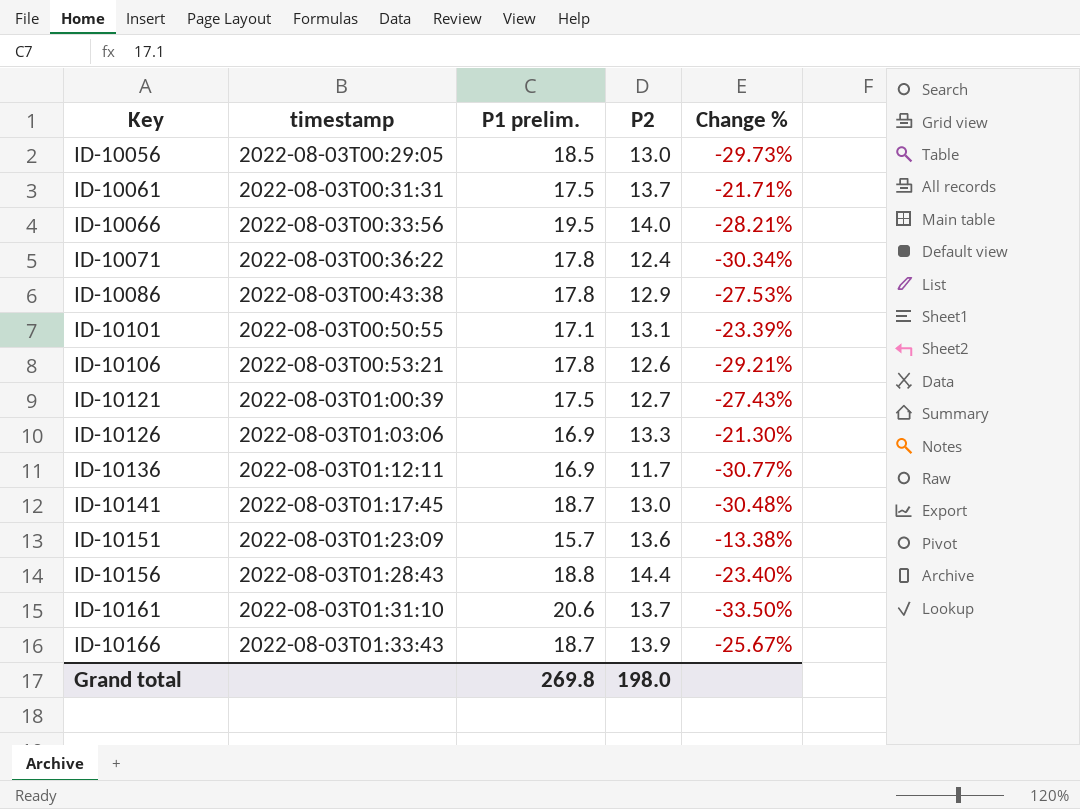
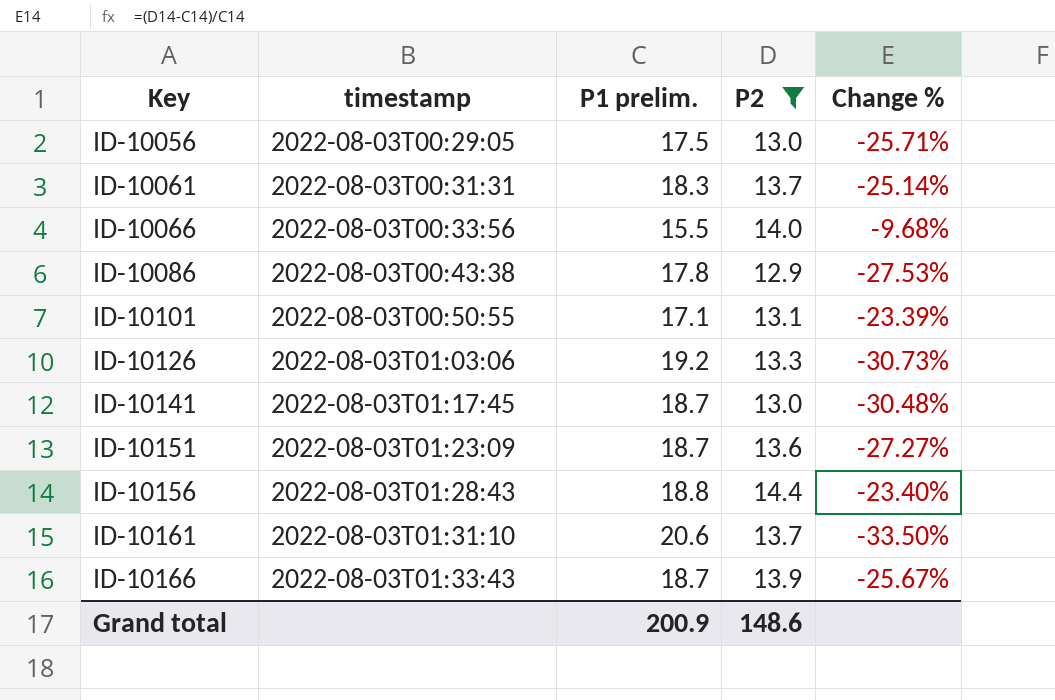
filter: none -> P2 >= 12.9
ID-10056 | P1 prelim.: 18.5 -> 17.5
ID-10056 | Change %: -29.73% -> -25.71%
ID-10061 | P1 prelim.: 17.5 -> 18.3
ID-10061 | Change %: -21.71% -> -25.14%
ID-10066 | P1 prelim.: 19.5 -> 15.5
ID-10066 | Change %: -28.21% -> -9.68%
ID-10126 | P1 prelim.: 16.9 -> 19.2
ID-10126 | Change %: -21.30% -> -30.73%
ID-10151 | P1 prelim.: 15.7 -> 18.7
ID-10151 | Change %: -13.38% -> -27.27%
Grand total | P1 prelim.: 269.8 -> 200.9
Grand total | P2: 198.0 -> 148.6

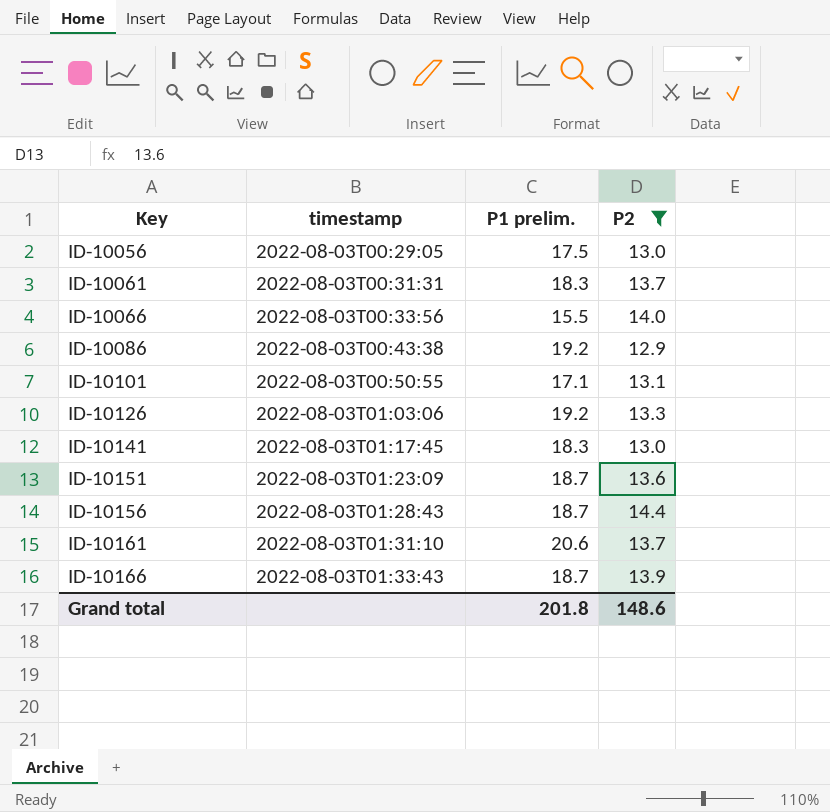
column Change % | formula: ([P2] - [P1 prelim.]) / [P1 prelim.] -> none
ID-10086 | P1 prelim.: 17.8 -> 19.2
ID-10141 | P1 prelim.: 18.7 -> 18.3
ID-10156 | P1 prelim.: 18.8 -> 18.7
Grand total | P1 prelim.: 200.9 -> 201.8

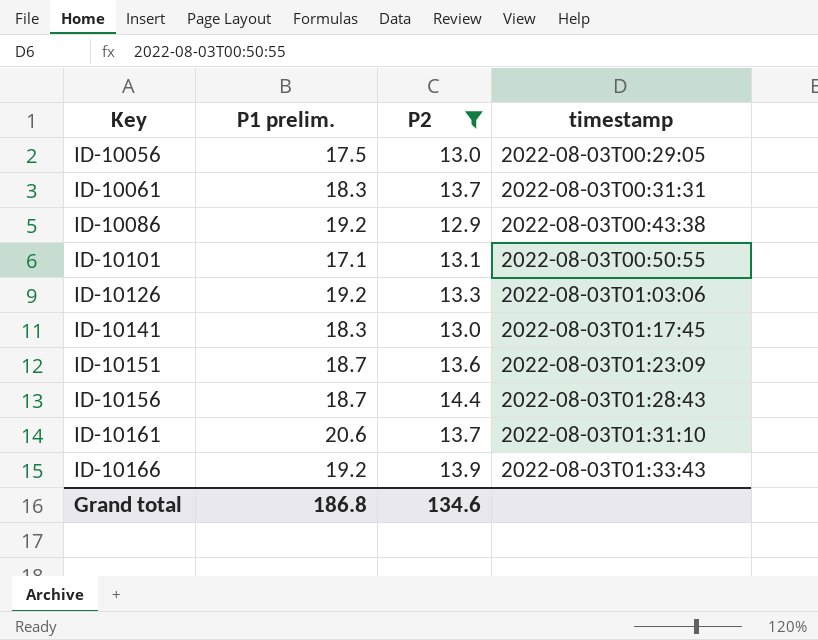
column timestamp | position: 2 -> 4
row ID-10066: 2022-08-03T00:33:56 | 15.5 | 14.0 -> none
ID-10166 | P1 prelim.: 18.7 -> 19.2
Grand total | P1 prelim.: 201.8 -> 186.8
Grand total | P2: 148.6 -> 134.6

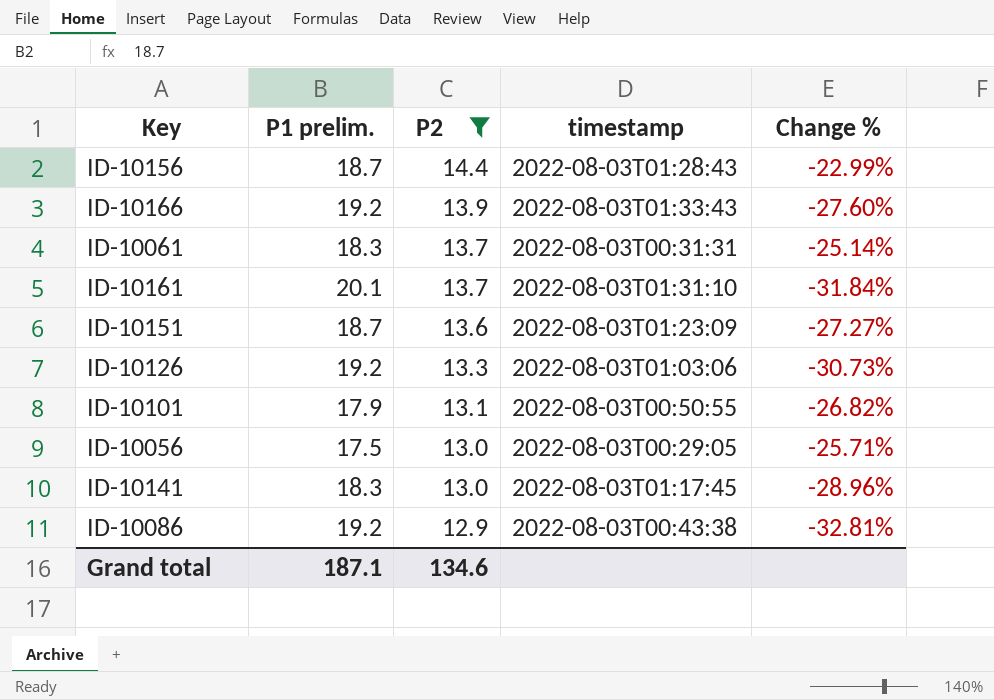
row order: Key ascending -> P2 descending
column Change % | formula: none -> ([P2] - [P1 prelim.]) / [P1 prelim.]
ID-10161 | P1 prelim.: 20.6 -> 20.1
ID-10101 | P1 prelim.: 17.1 -> 17.9
Grand total | P1 prelim.: 186.8 -> 187.1

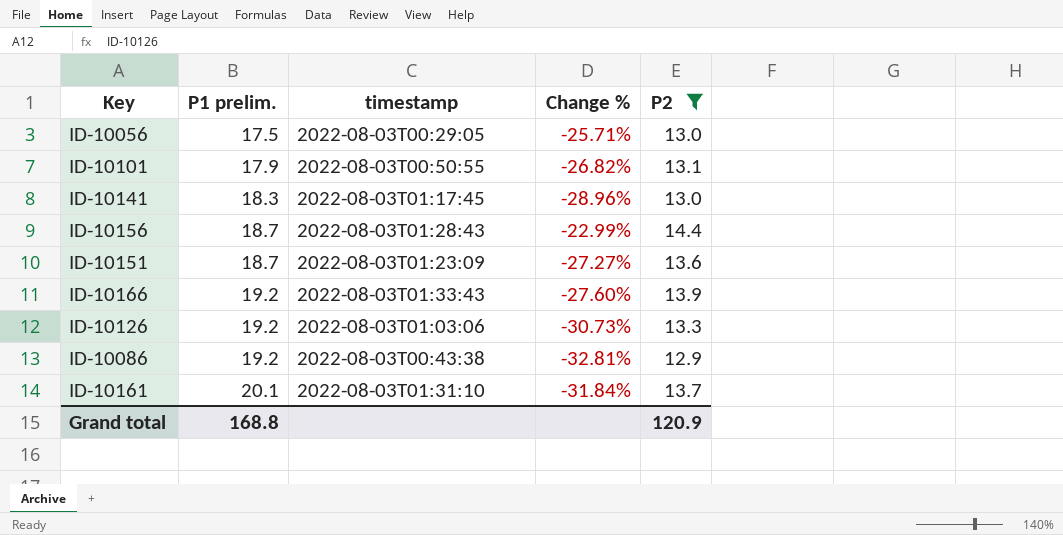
row order: P2 descending -> P1 prelim. ascending
column P2 | position: 3 -> 5
row ID-10061: 18.3 | 13.7 | 2022-08-03T00:31:31 | -25.14% -> none
Grand total | P1 prelim.: 187.1 -> 168.8
Grand total | P2: 134.6 -> 120.9

